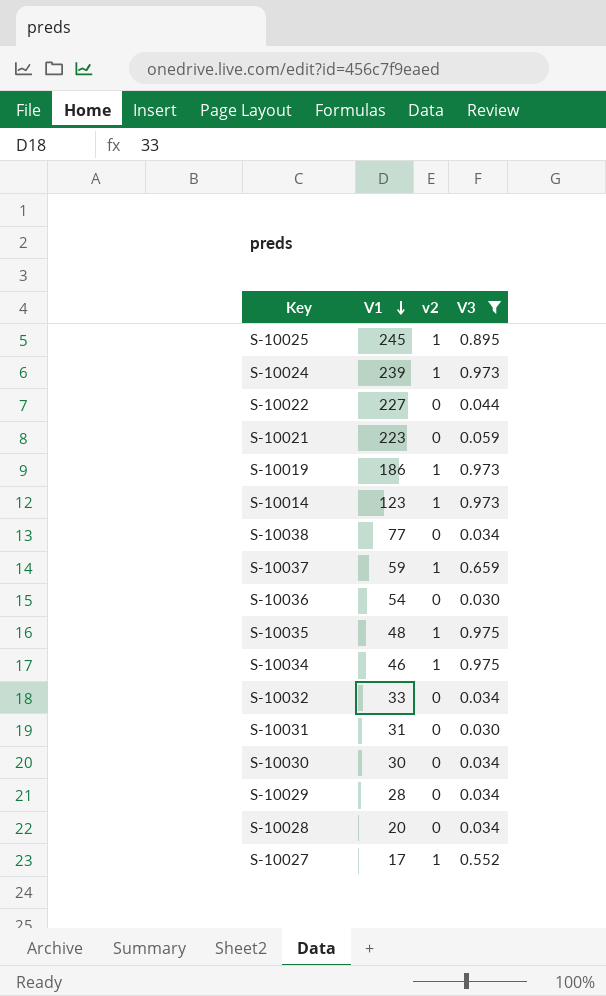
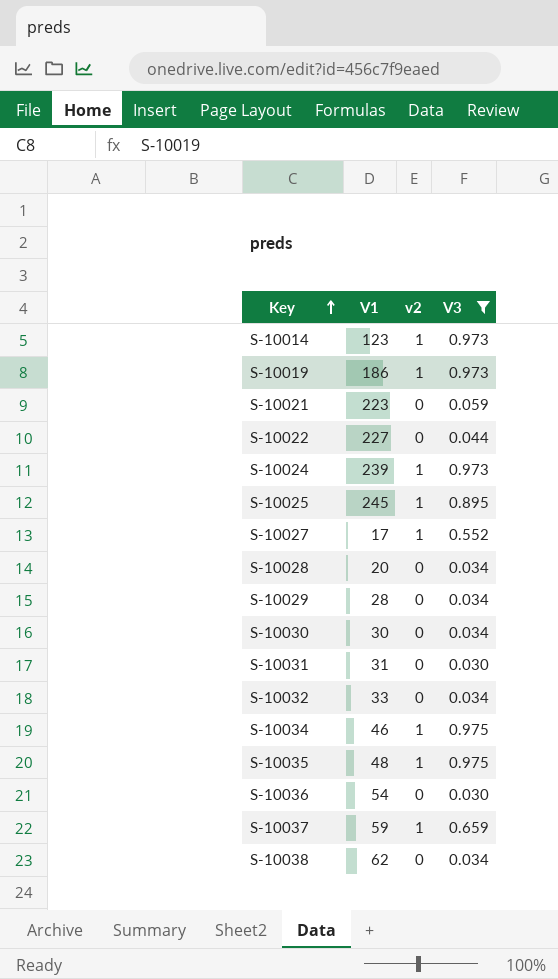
row order: V1 descending -> Key ascending
S-10038 | V1: 77 -> 62

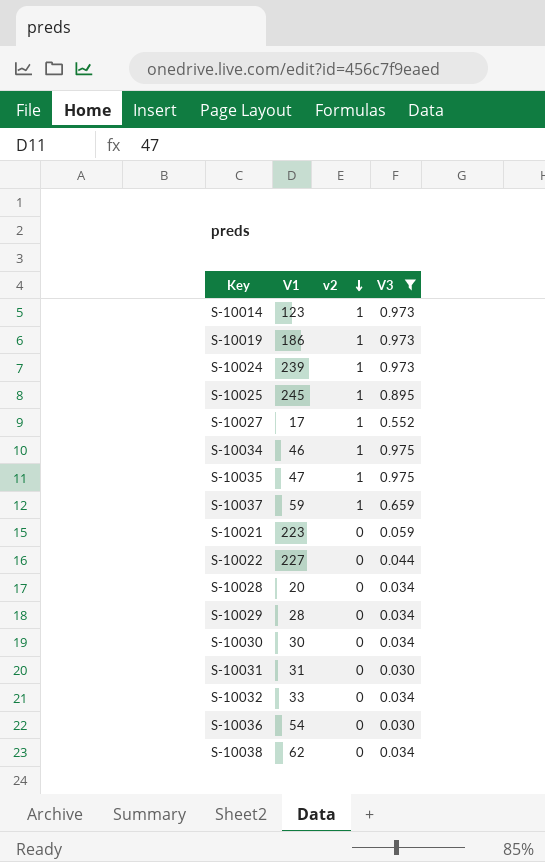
row order: Key ascending -> v2 descending
S-10035 | V1: 48 -> 47

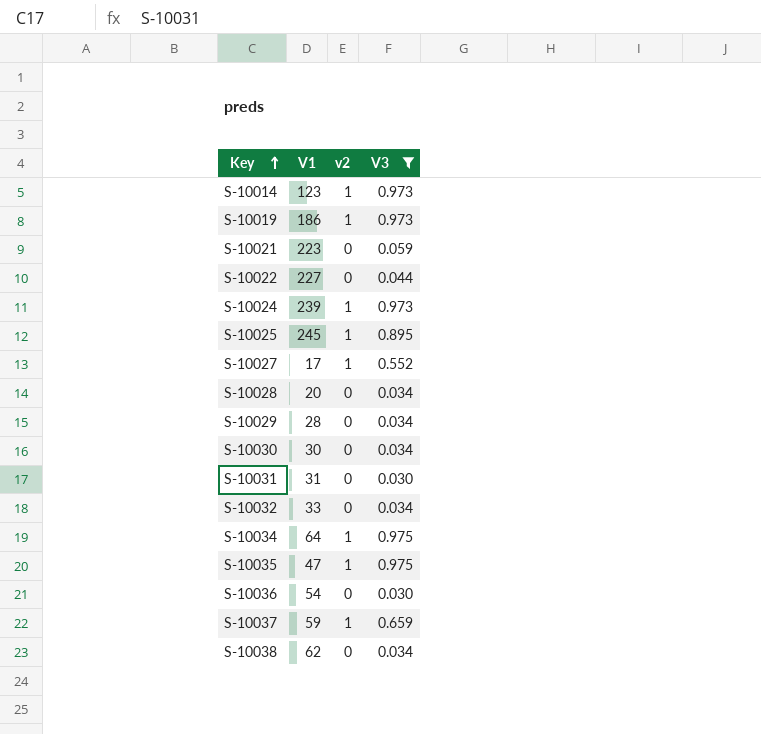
row order: v2 descending -> Key ascending
S-10034 | V1: 46 -> 64

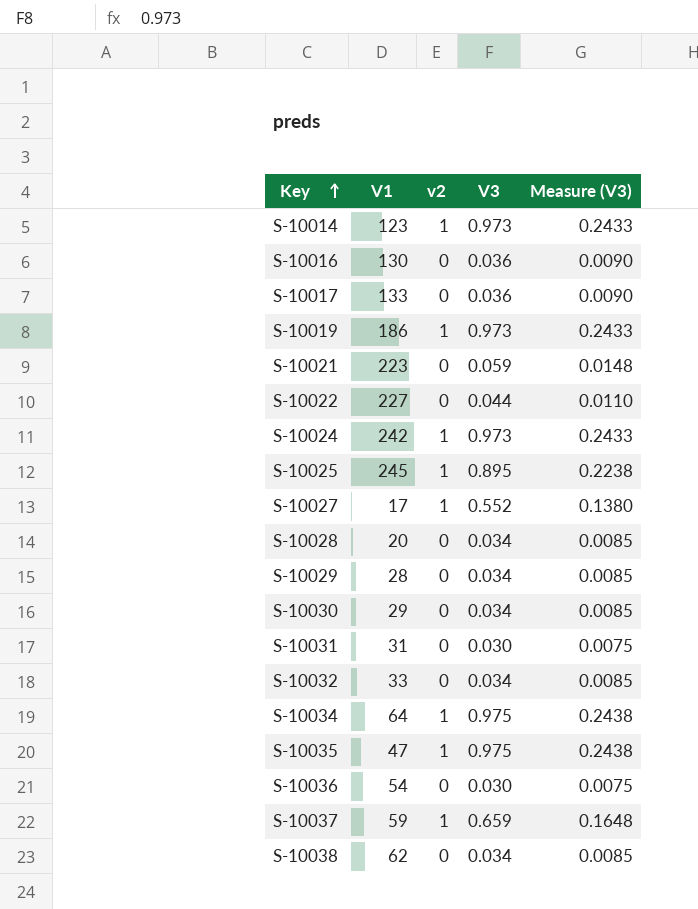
filter: V3 != 0.036 -> none
column Measure (V3) | formula: none -> [V3] * 0.25
S-10024 | V1: 239 -> 242
S-10030 | V1: 30 -> 29

